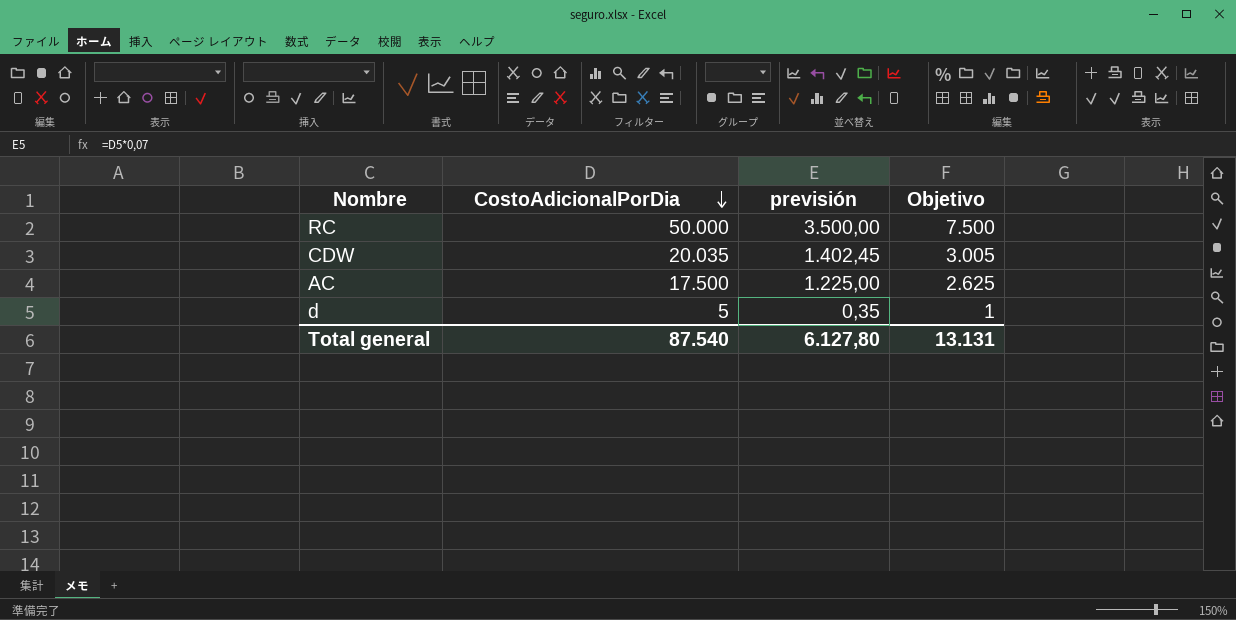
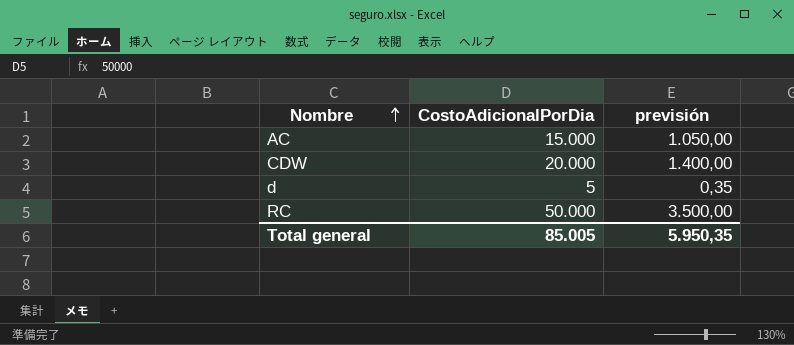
row order: CostoAdicionalPorDia descending -> Nombre ascending
column Objetivo | formula: [CostoAdicionalPorDia] * 0,15 -> none
AC | CostoAdicionalPorDia: 17.500 -> 15.000
AC | previsión: 1.225,00 -> 1.050,00
CDW | CostoAdicionalPorDia: 20.035 -> 20.000
CDW | previsión: 1.402,45 -> 1.400,00
Total general | CostoAdicionalPorDia: 87.540 -> 85.005
Total general | previsión: 6.127,80 -> 5.950,35

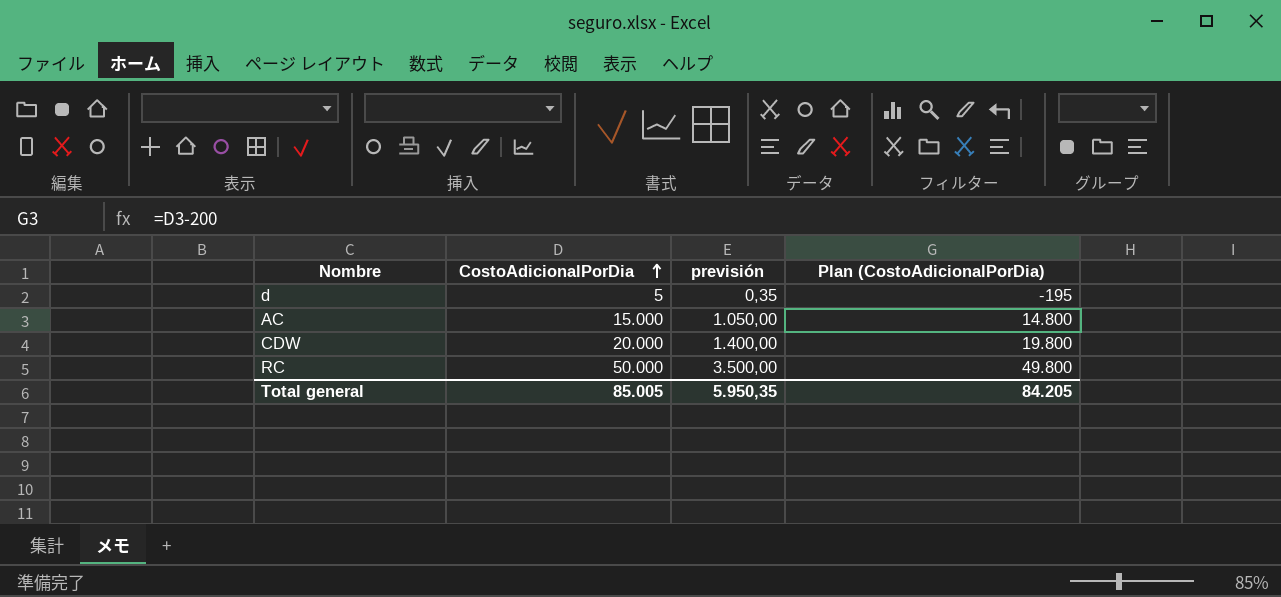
row order: Nombre ascending -> CostoAdicionalPorDia ascending
column Plan (CostoAdicionalPorDia) | formula: none -> [CostoAdicionalPorDia] - 200

